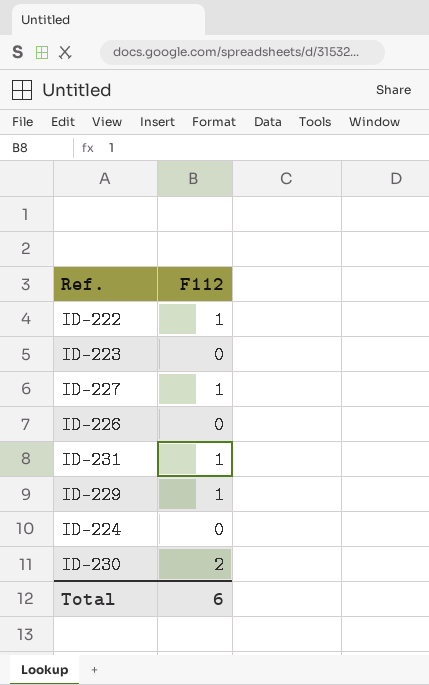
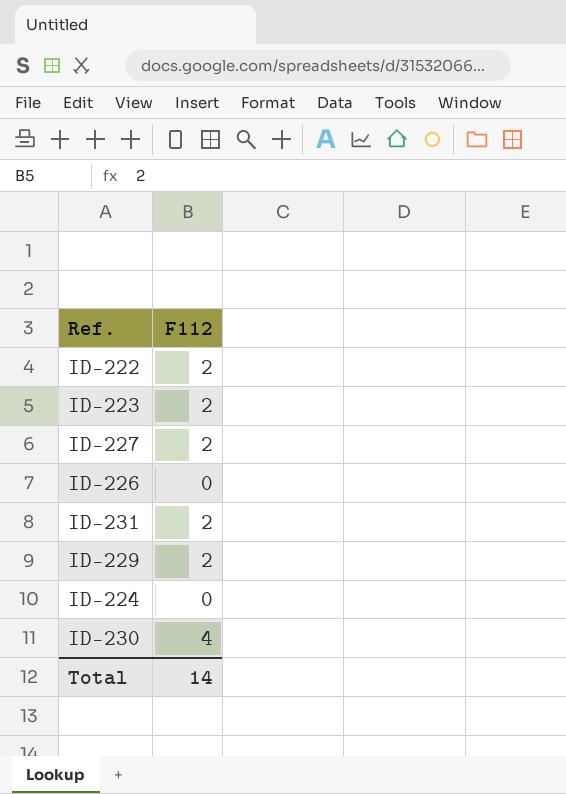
ID-222 | F112: 1 -> 2
ID-223 | F112: 0 -> 2
ID-227 | F112: 1 -> 2
ID-231 | F112: 1 -> 2
ID-229 | F112: 1 -> 2
ID-230 | F112: 2 -> 4
Total | F112: 6 -> 14

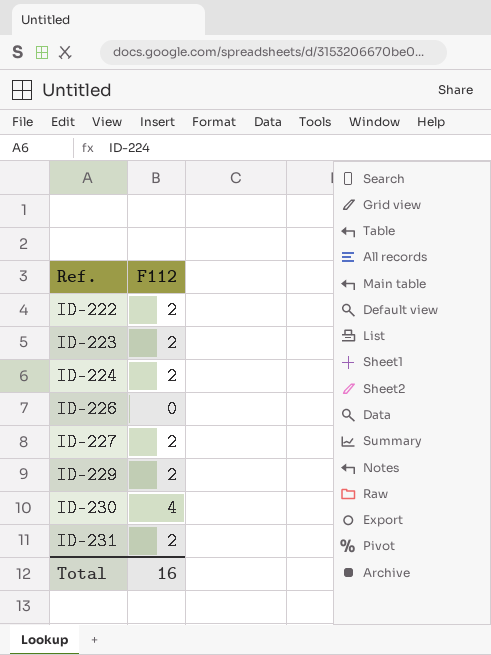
row order: none -> Ref. ascending
ID-224 | F112: 0 -> 2
Total | F112: 14 -> 16

